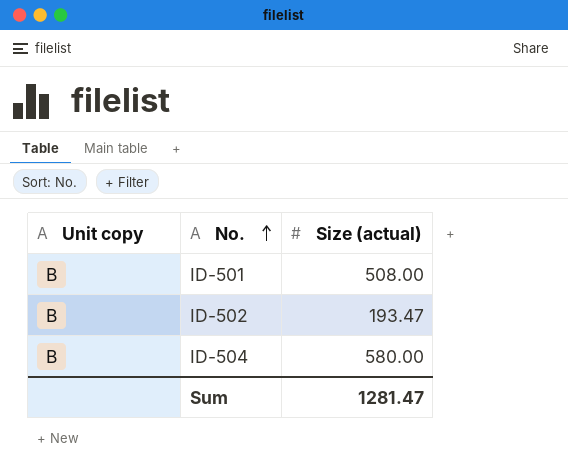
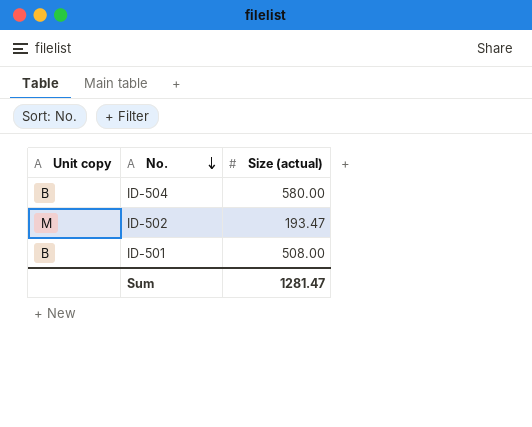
row order: No. ascending -> No. descending
ID-502 | Unit copy: B -> M

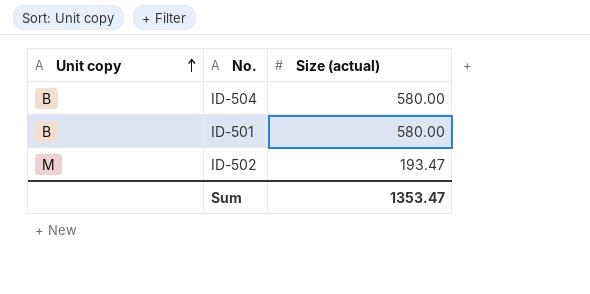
row order: No. descending -> Unit copy ascending
ID-501 | Size (actual): 508.00 -> 580.00
Sum | Size (actual): 1281.47 -> 1353.47

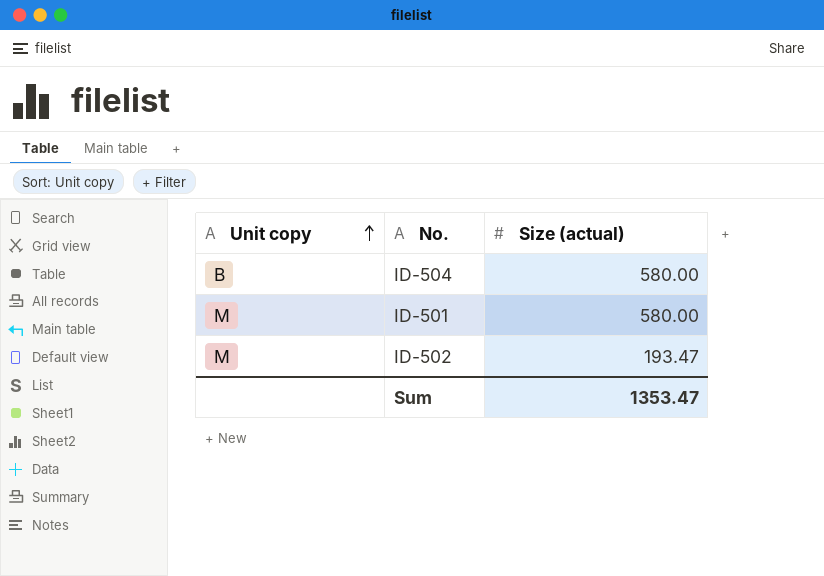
ID-501 | Unit copy: B -> M

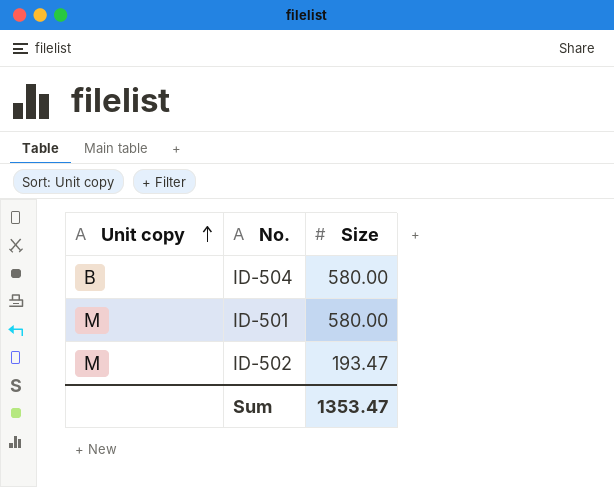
column name: Size (actual) -> Size

